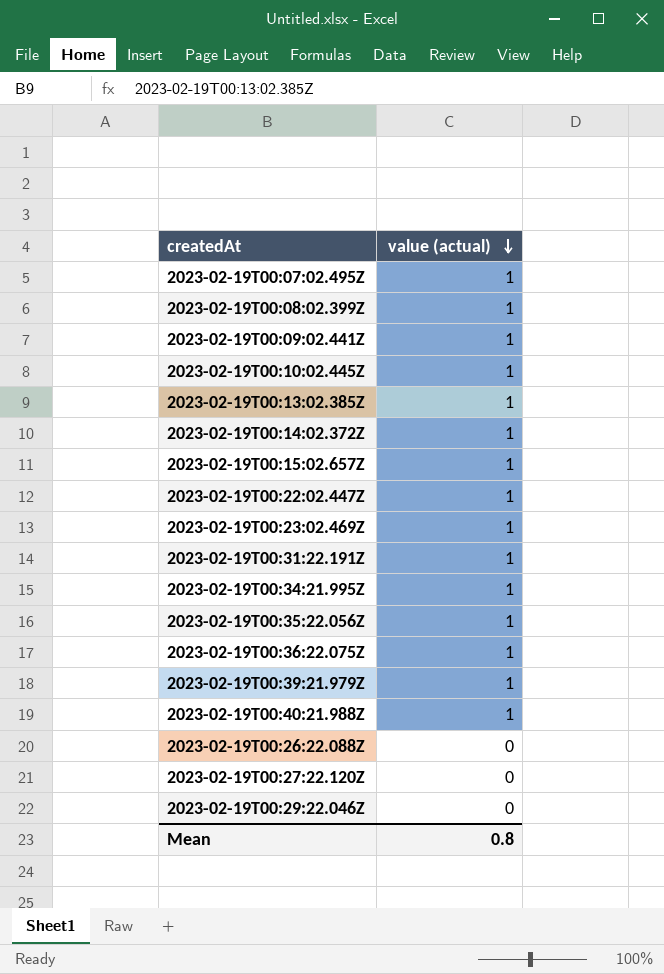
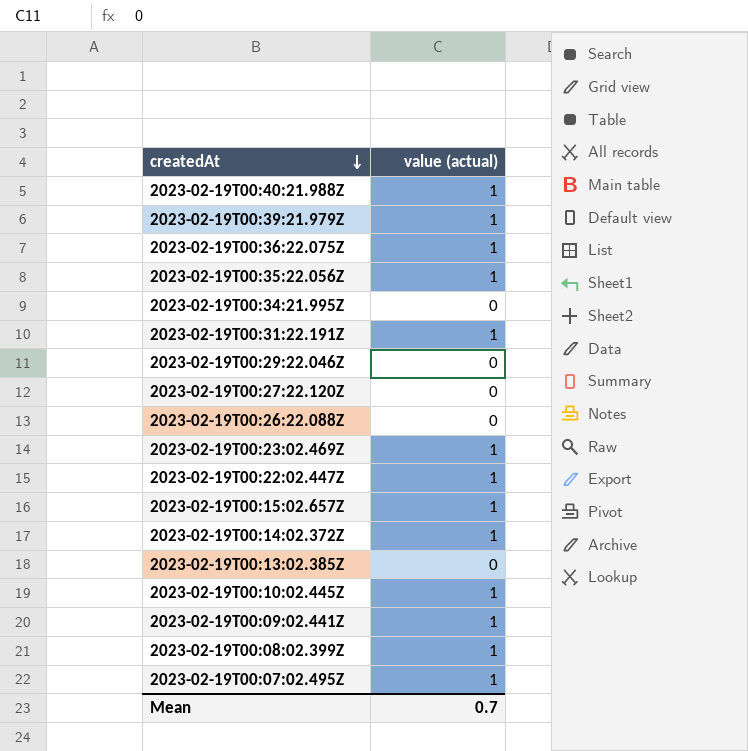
row order: value (actual) descending -> createdAt descending
2023-02-19T00:34:21.995Z | value (actual): 1 -> 0
2023-02-19T00:13:02.385Z | value (actual): 1 -> 0
Mean | value (actual): 0.8 -> 0.7

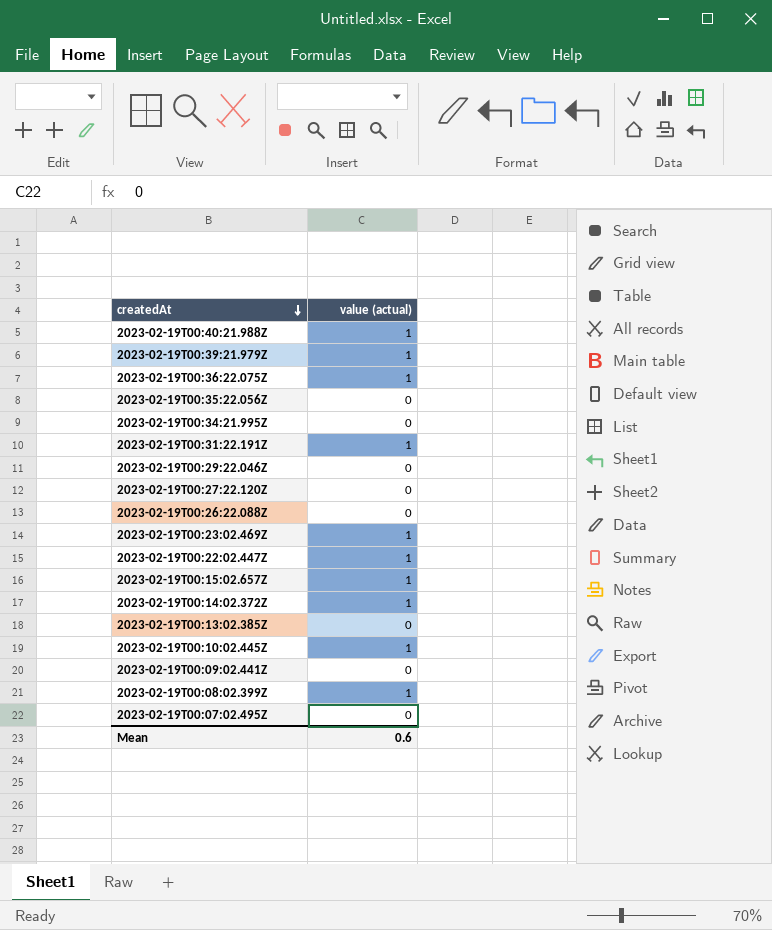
2023-02-19T00:35:22.056Z | value (actual): 1 -> 0
2023-02-19T00:09:02.441Z | value (actual): 1 -> 0
2023-02-19T00:07:02.495Z | value (actual): 1 -> 0
Mean | value (actual): 0.7 -> 0.6

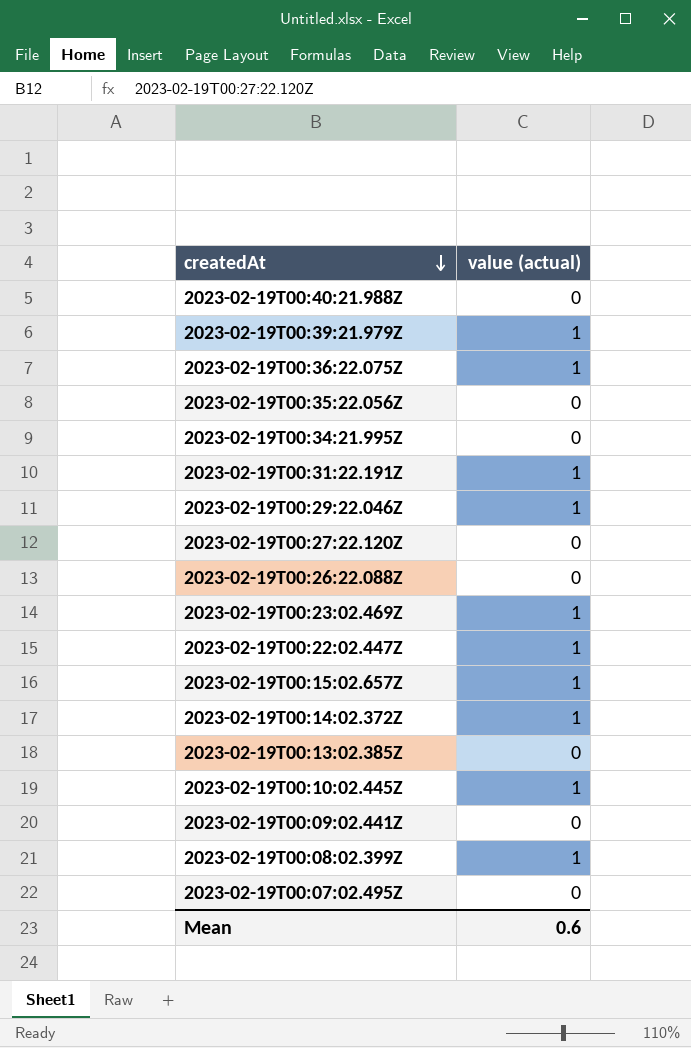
2023-02-19T00:40:21.988Z | value (actual): 1 -> 0
2023-02-19T00:29:22.046Z | value (actual): 0 -> 1

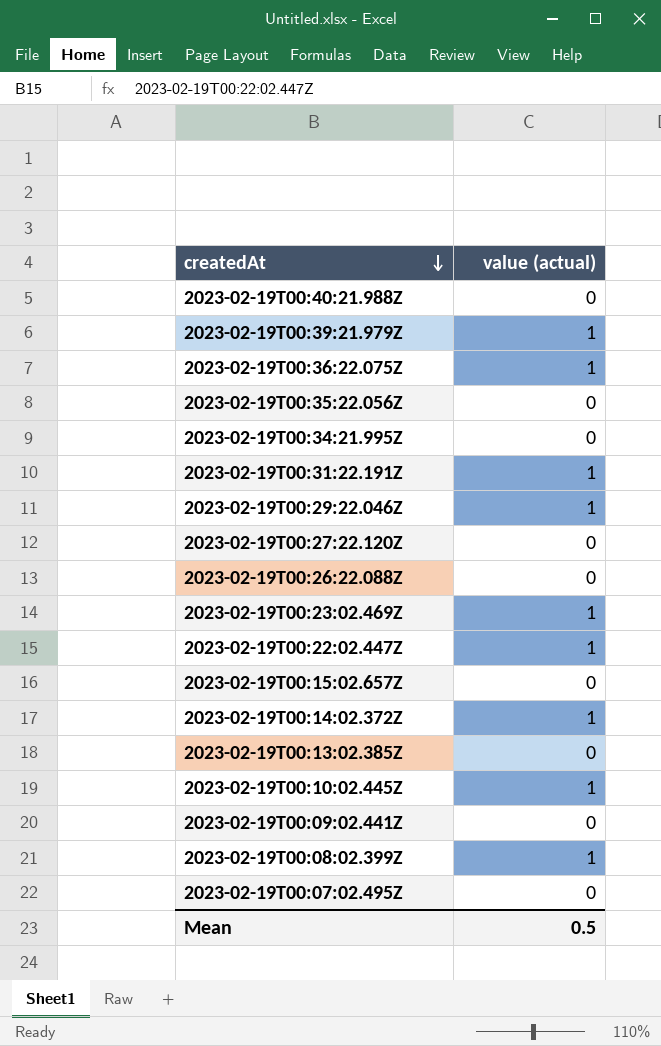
2023-02-19T00:15:02.657Z | value (actual): 1 -> 0
Mean | value (actual): 0.6 -> 0.5

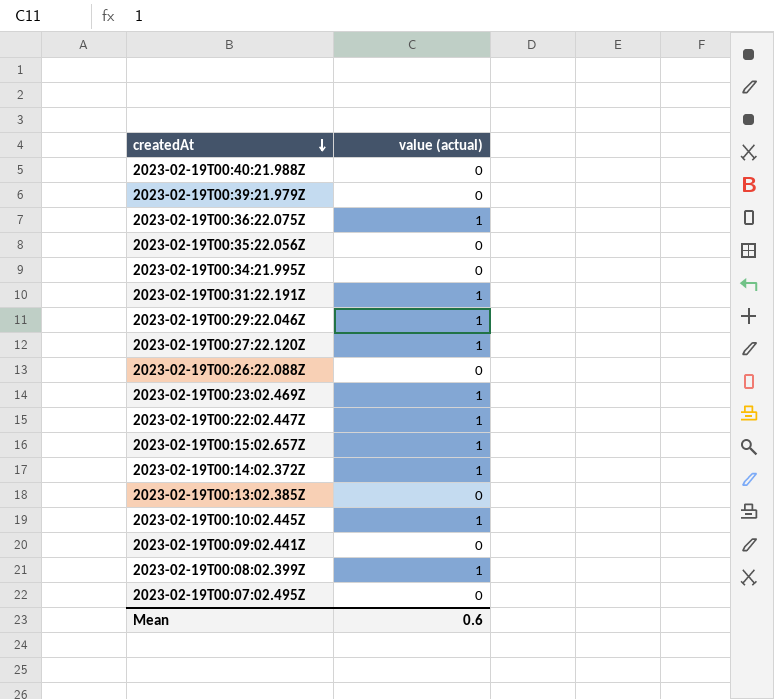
2023-02-19T00:39:21.979Z | value (actual): 1 -> 0
2023-02-19T00:27:22.120Z | value (actual): 0 -> 1
2023-02-19T00:15:02.657Z | value (actual): 0 -> 1
Mean | value (actual): 0.5 -> 0.6

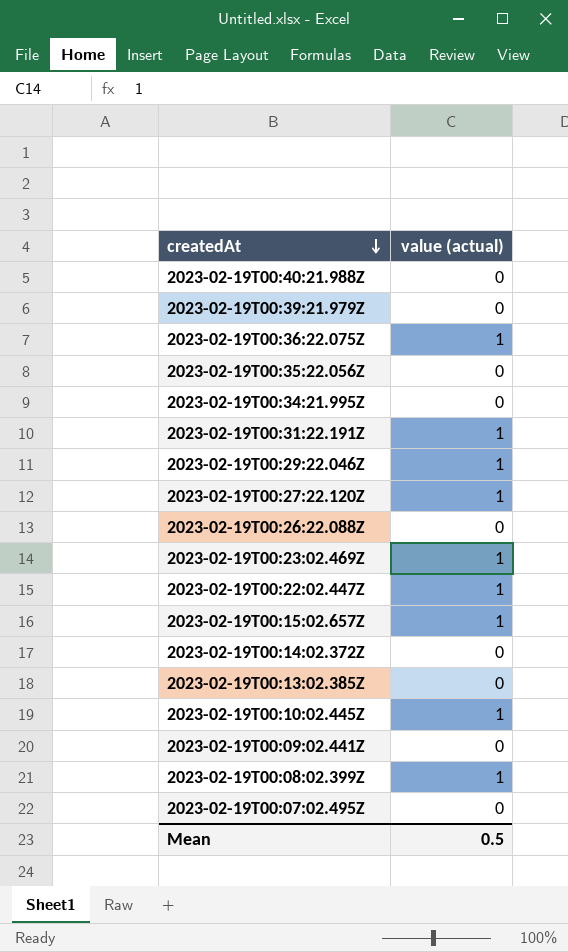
2023-02-19T00:14:02.372Z | value (actual): 1 -> 0
Mean | value (actual): 0.6 -> 0.5

